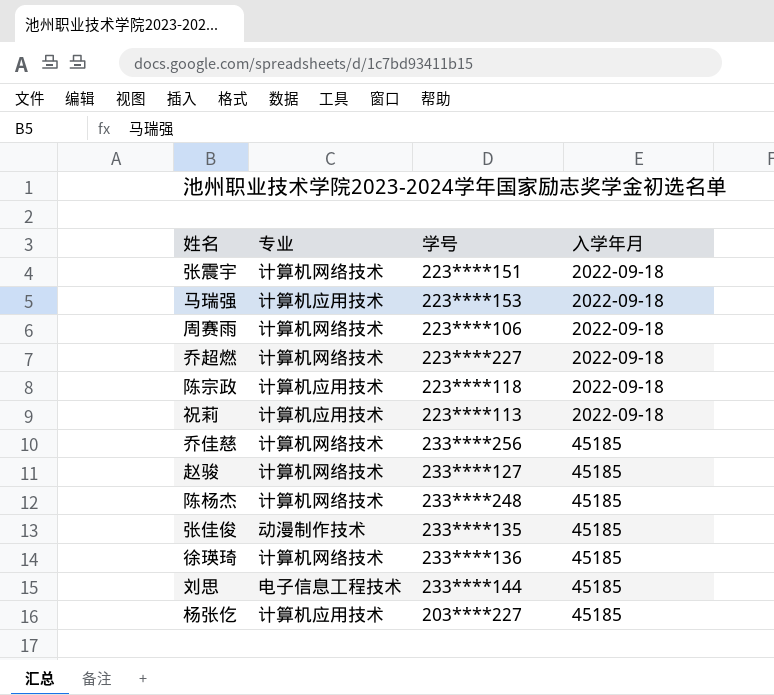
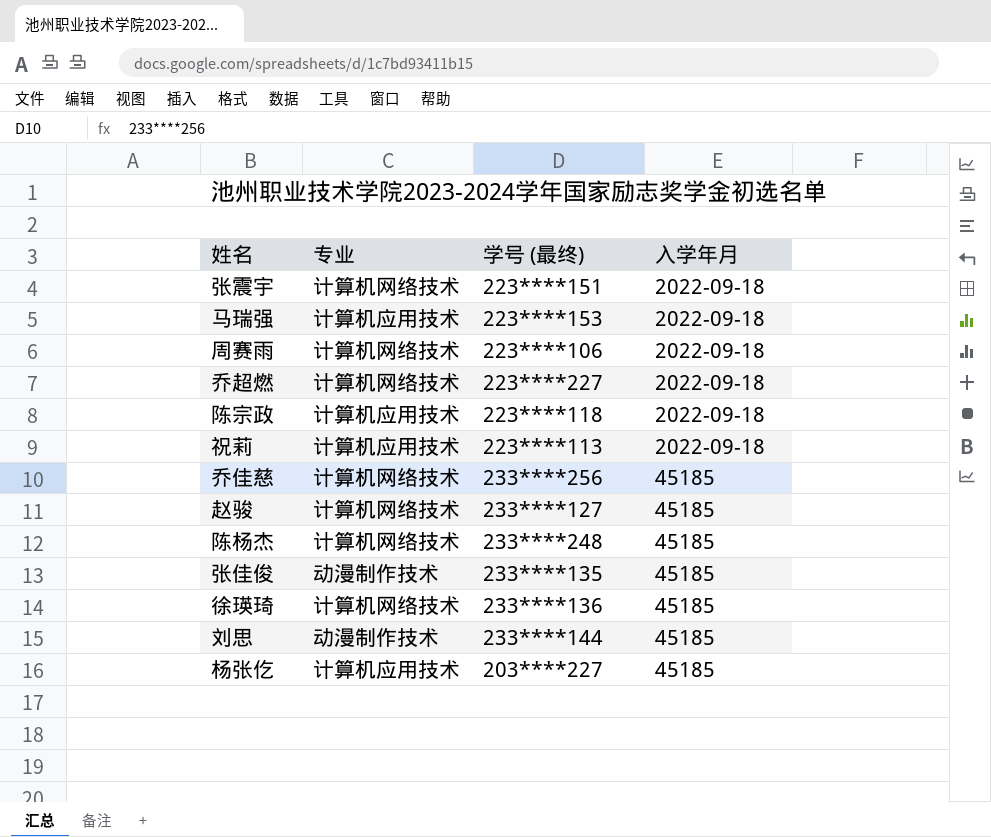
column name: 学号 -> 学号 (最终)
刘思 | 专业: 电子信息工程技术 -> 动漫制作技术

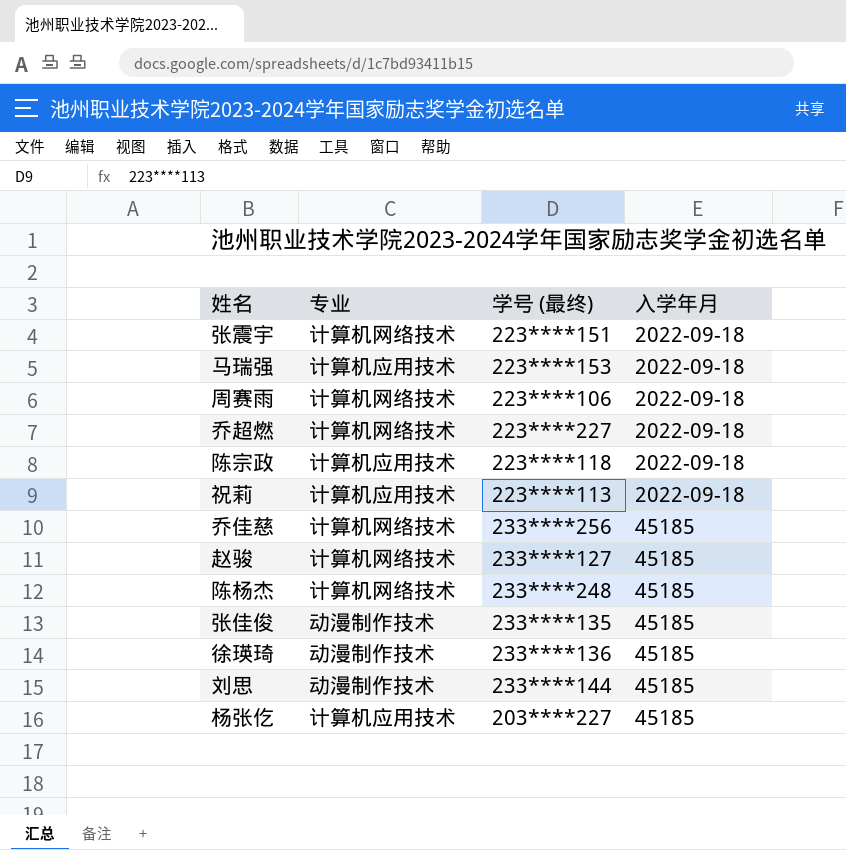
徐瑛琦 | 专业: 计算机网络技术 -> 动漫制作技术

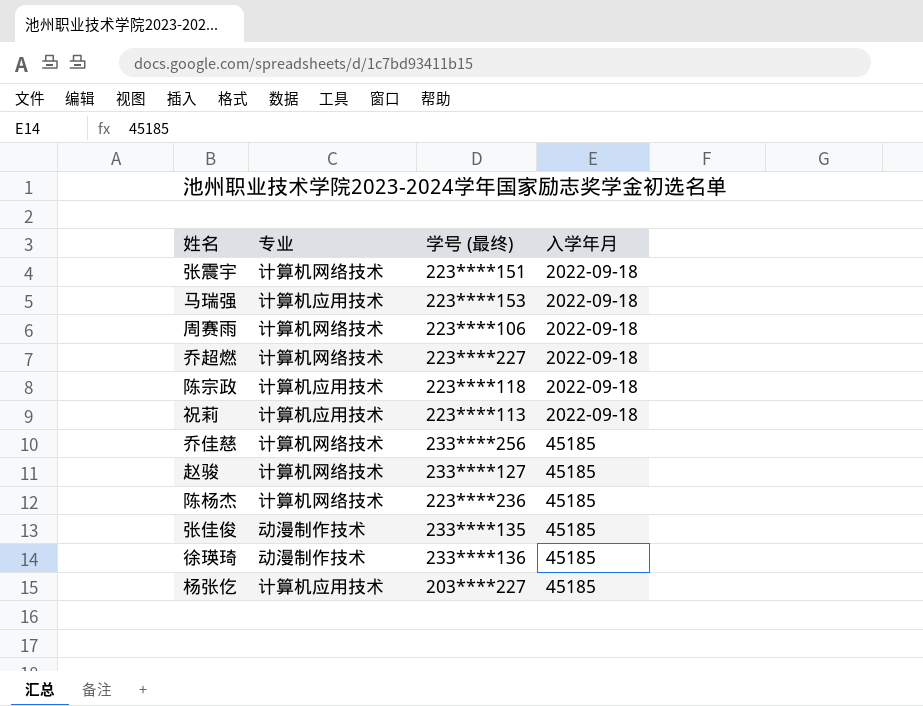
row 刘思: 动漫制作技术 | 233****144 | 45185 -> none
陈杨杰 | 学号 (最终): 233****248 -> 223****236

